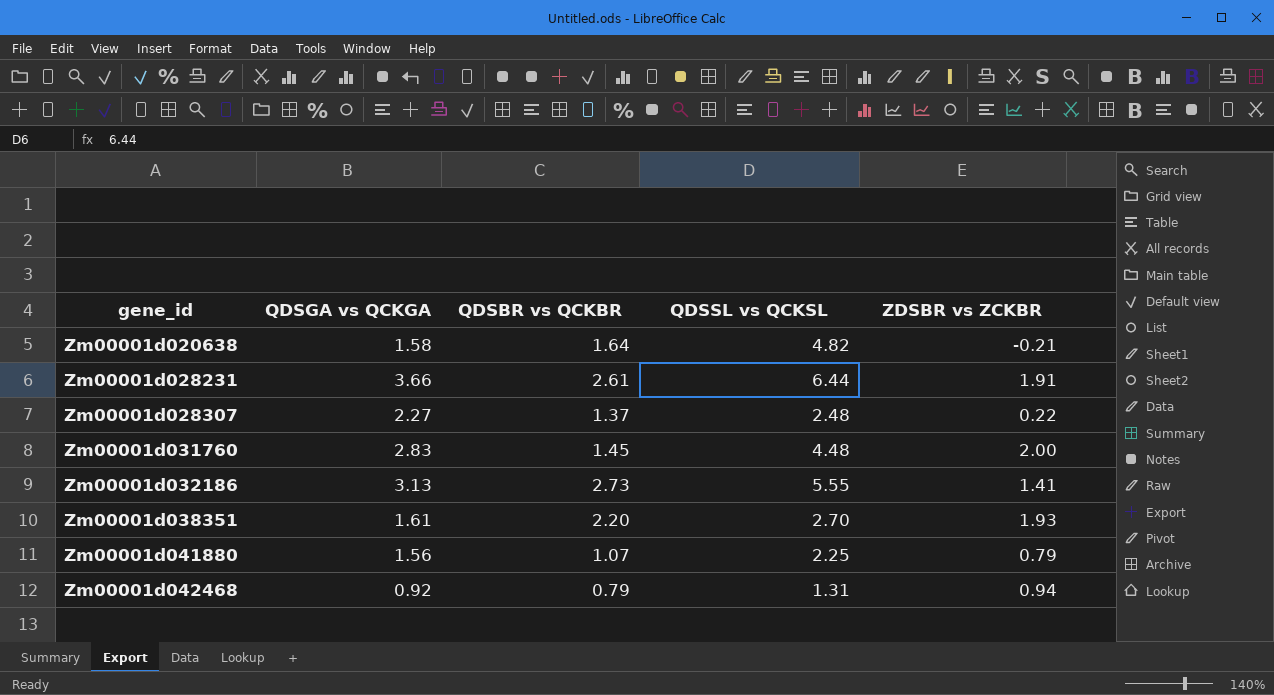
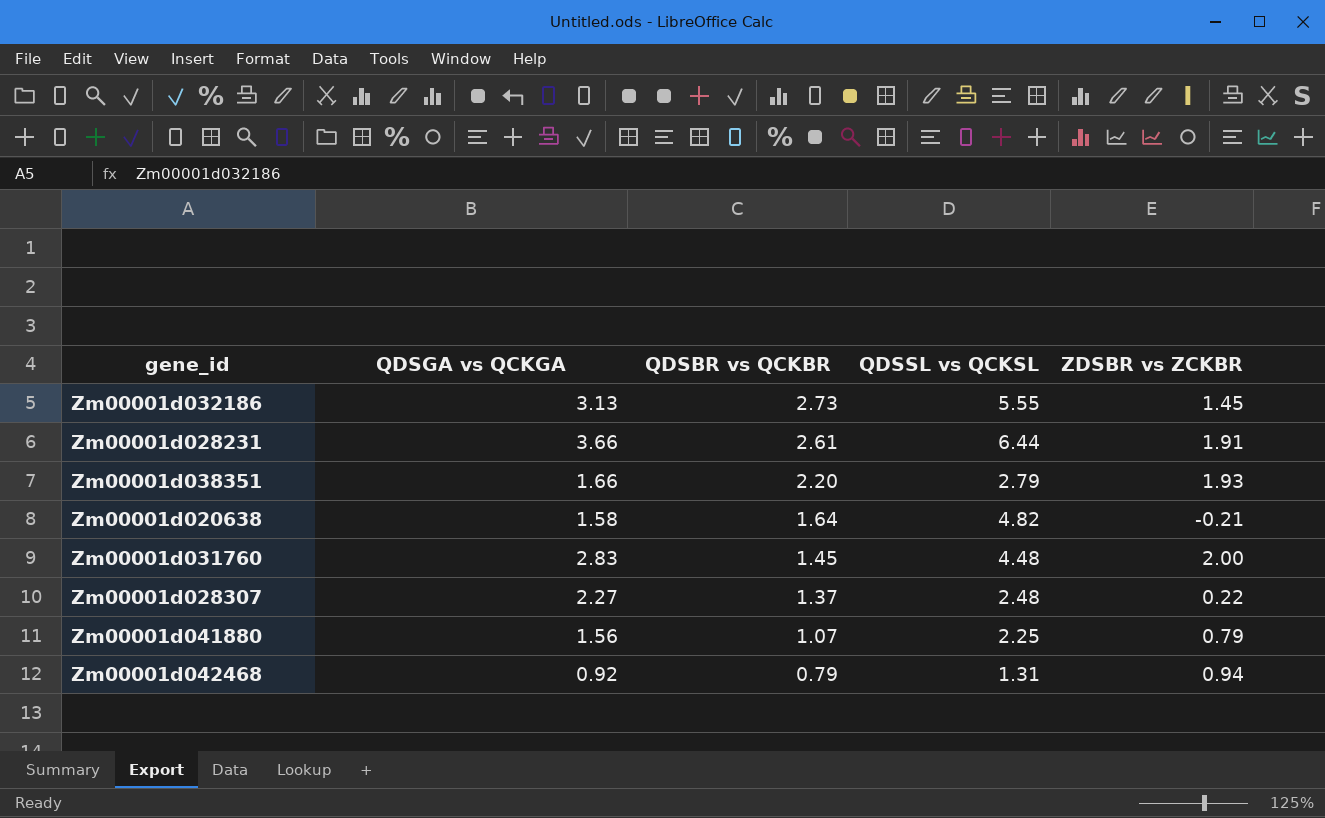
row order: gene_id ascending -> QDSBR vs QCKBR descending
Zm00001d032186 | ZDSBR vs ZCKBR: 1.41 -> 1.45
Zm00001d038351 | QDSGA vs QCKGA: 1.61 -> 1.66
Zm00001d038351 | QDSSL vs QCKSL: 2.70 -> 2.79

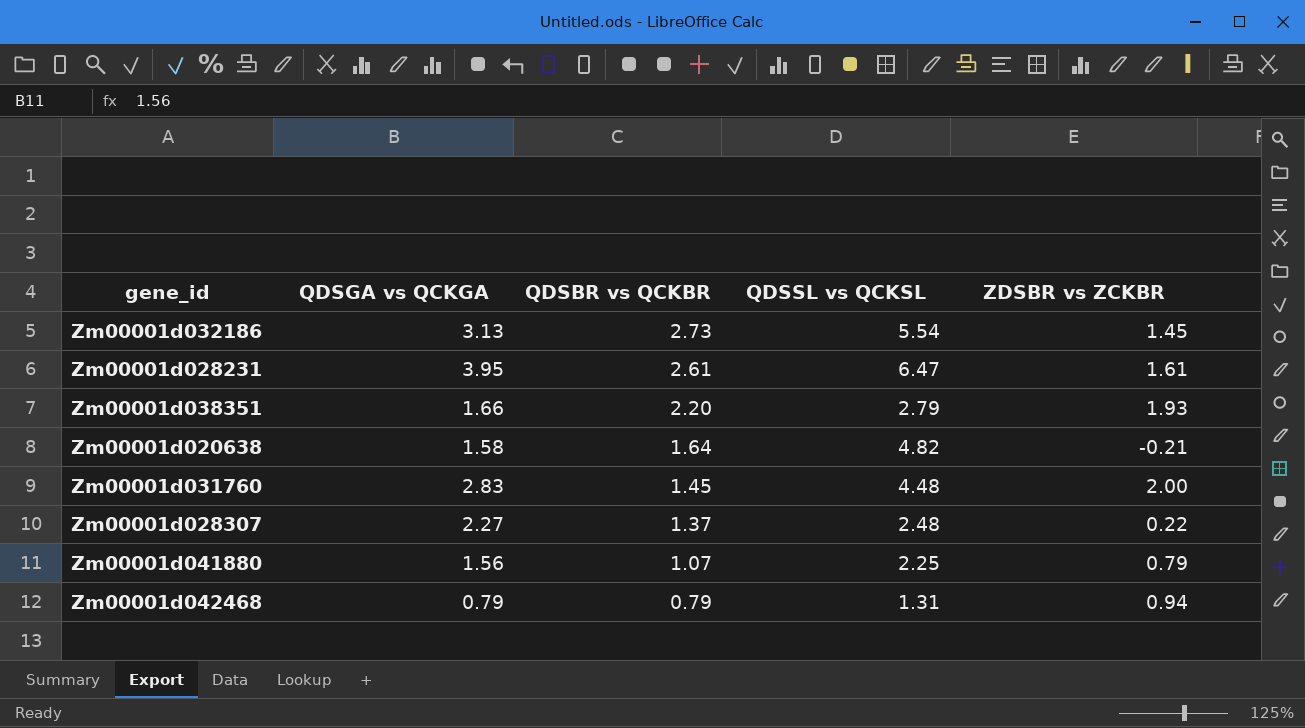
Zm00001d032186 | QDSSL vs QCKSL: 5.55 -> 5.54
Zm00001d028231 | QDSGA vs QCKGA: 3.66 -> 3.95
Zm00001d028231 | QDSSL vs QCKSL: 6.44 -> 6.47
Zm00001d028231 | ZDSBR vs ZCKBR: 1.91 -> 1.61
Zm00001d042468 | QDSGA vs QCKGA: 0.92 -> 0.79

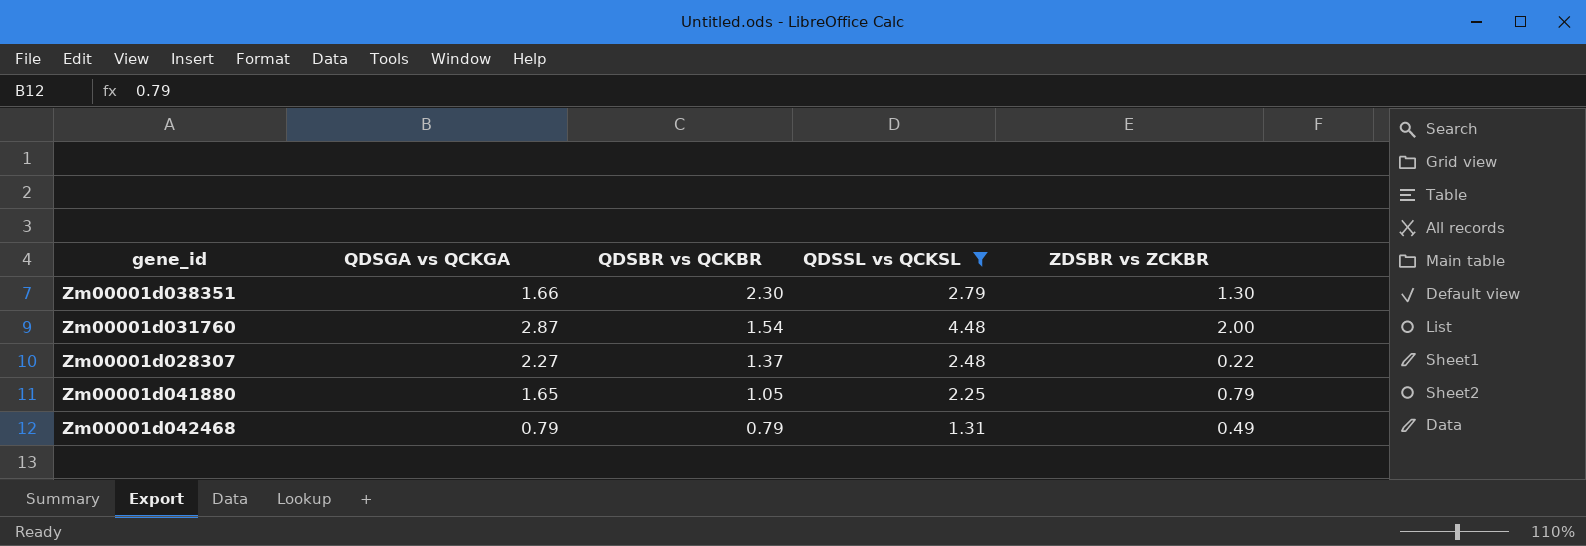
filter: none -> QDSSL vs QCKSL <= 4.48
Zm00001d038351 | QDSBR vs QCKBR: 2.20 -> 2.30
Zm00001d038351 | ZDSBR vs ZCKBR: 1.93 -> 1.30
Zm00001d031760 | QDSGA vs QCKGA: 2.83 -> 2.87
Zm00001d031760 | QDSBR vs QCKBR: 1.45 -> 1.54
Zm00001d041880 | QDSGA vs QCKGA: 1.56 -> 1.65
Zm00001d041880 | QDSBR vs QCKBR: 1.07 -> 1.05
Zm00001d042468 | ZDSBR vs ZCKBR: 0.94 -> 0.49

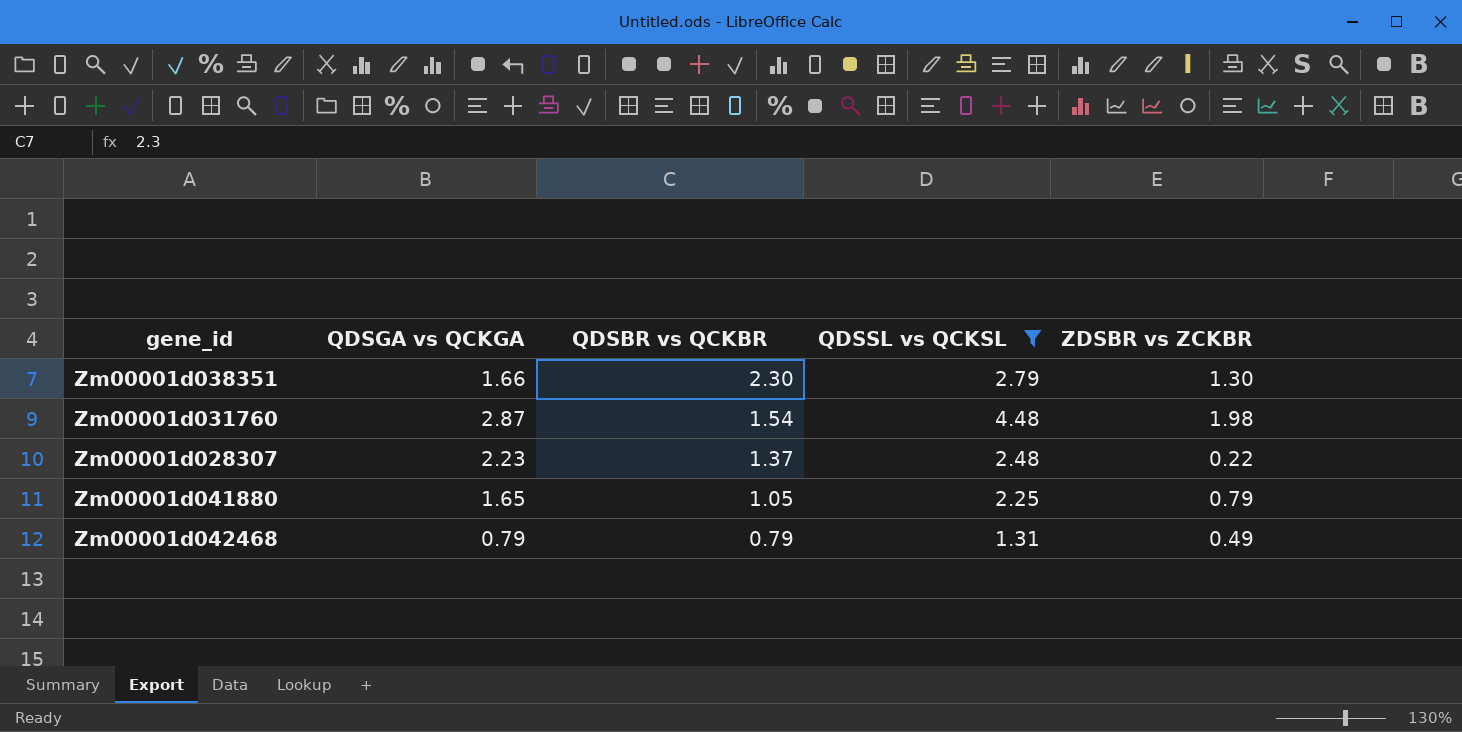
Zm00001d031760 | ZDSBR vs ZCKBR: 2.00 -> 1.98
Zm00001d028307 | QDSGA vs QCKGA: 2.27 -> 2.23

